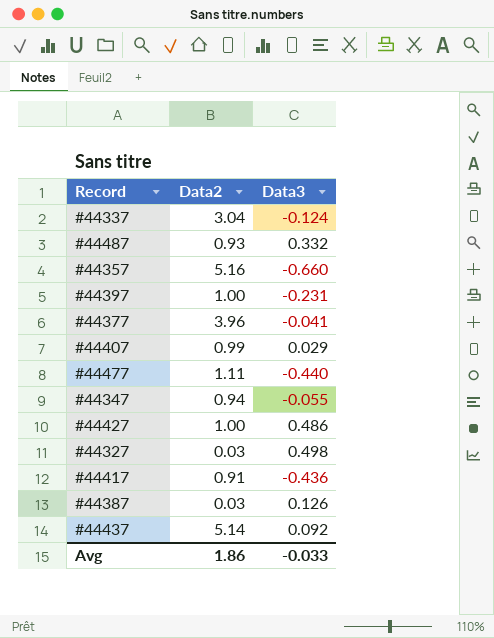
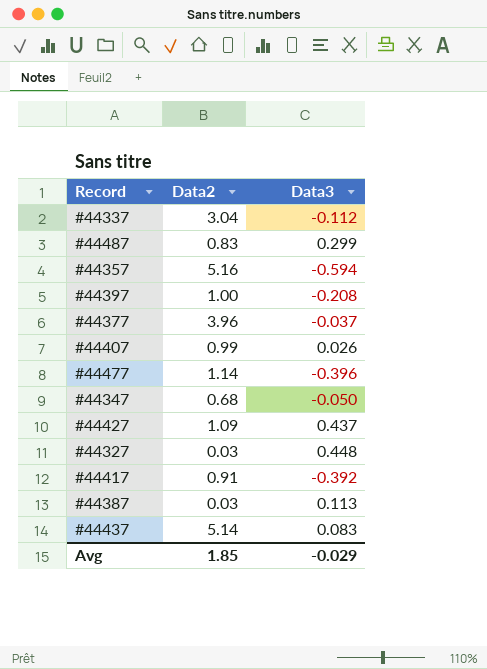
#44337 | Data3: -0.124 -> -0.112
#44487 | Data2: 0.93 -> 0.83
#44487 | Data3: 0.332 -> 0.299
#44357 | Data3: -0.660 -> -0.594
#44397 | Data3: -0.231 -> -0.208
#44377 | Data3: -0.041 -> -0.037
#44407 | Data3: 0.029 -> 0.026
#44477 | Data2: 1.11 -> 1.14
#44477 | Data3: -0.440 -> -0.396
#44347 | Data2: 0.94 -> 0.68
#44347 | Data3: -0.055 -> -0.050
#44427 | Data2: 1.00 -> 1.09
#44427 | Data3: 0.486 -> 0.437
#44327 | Data3: 0.498 -> 0.448
#44417 | Data3: -0.436 -> -0.392
#44387 | Data3: 0.126 -> 0.113
#44437 | Data3: 0.092 -> 0.083
Avg | Data2: 1.86 -> 1.85
Avg | Data3: -0.033 -> -0.029

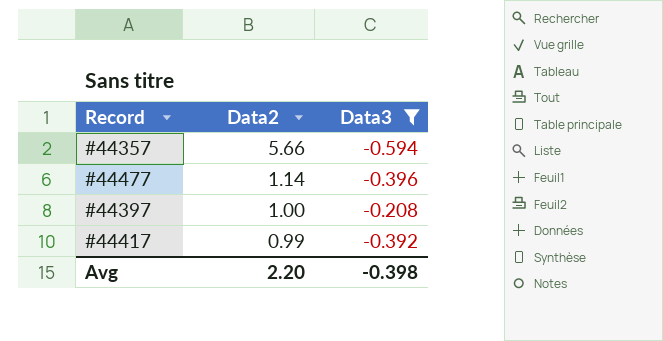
filter: none -> Data3 <= -0.208
row order: none -> Data2 descending
#44357 | Data2: 5.16 -> 5.66
#44417 | Data2: 0.91 -> 0.99
Avg | Data2: 1.85 -> 2.20
Avg | Data3: -0.029 -> -0.398

